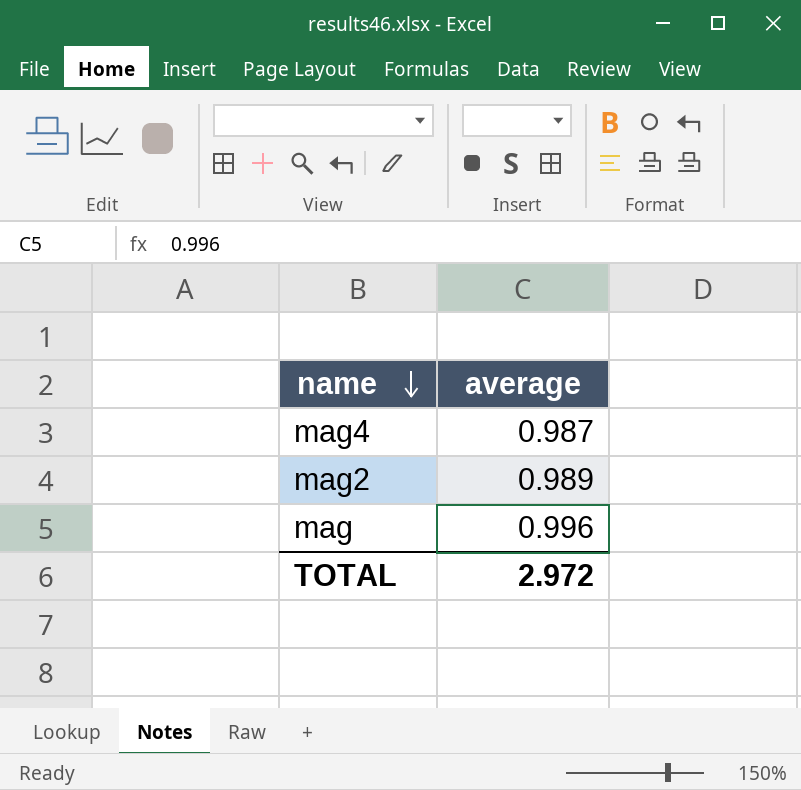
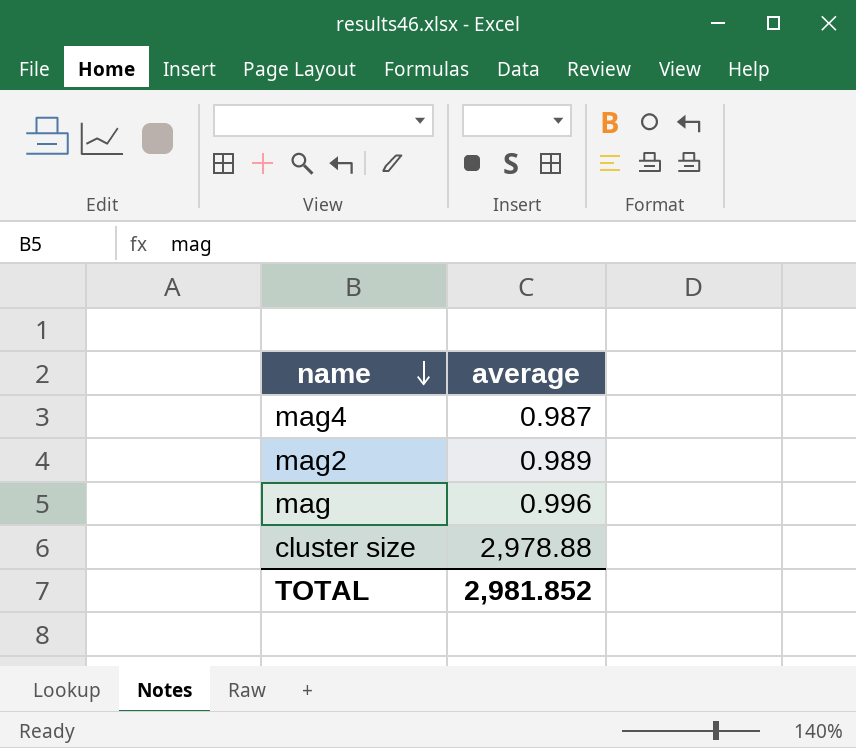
row cluster size: none -> 2,978.88
TOTAL | average: 2.972 -> 2,981.852

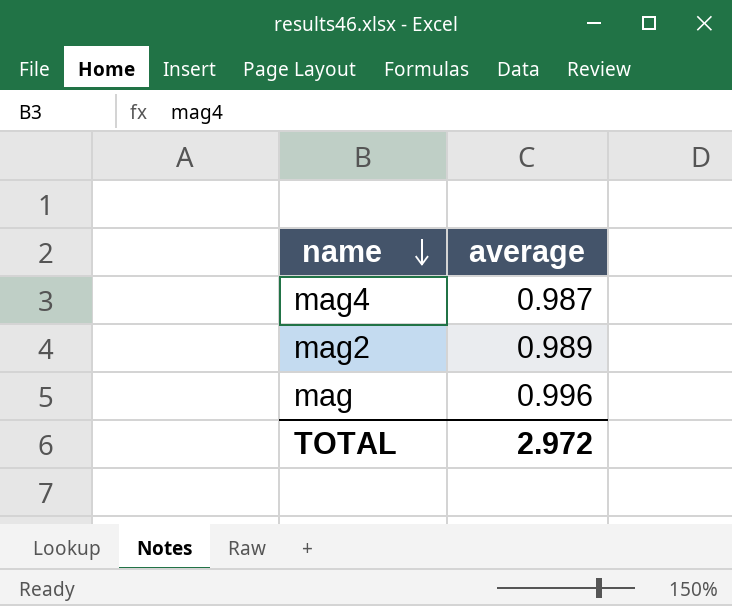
row cluster size: 2,978.88 -> none
TOTAL | average: 2,981.852 -> 2.972

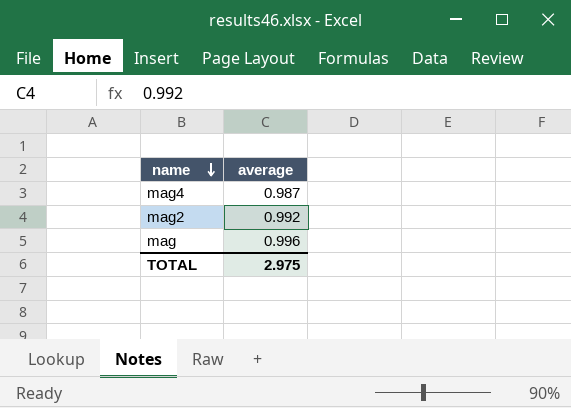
mag2 | average: 0.989 -> 0.992
TOTAL | average: 2.972 -> 2.975

